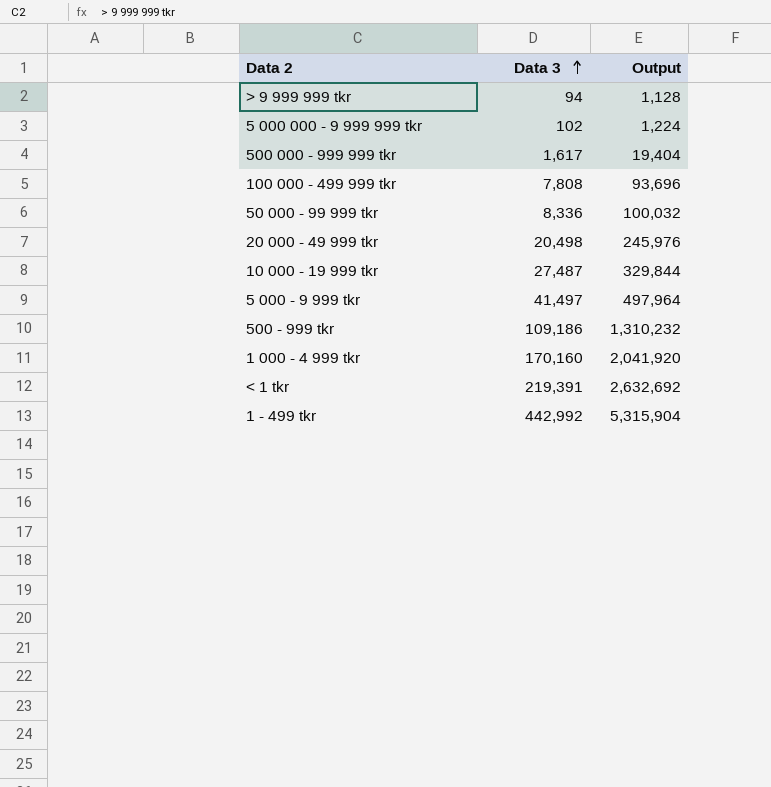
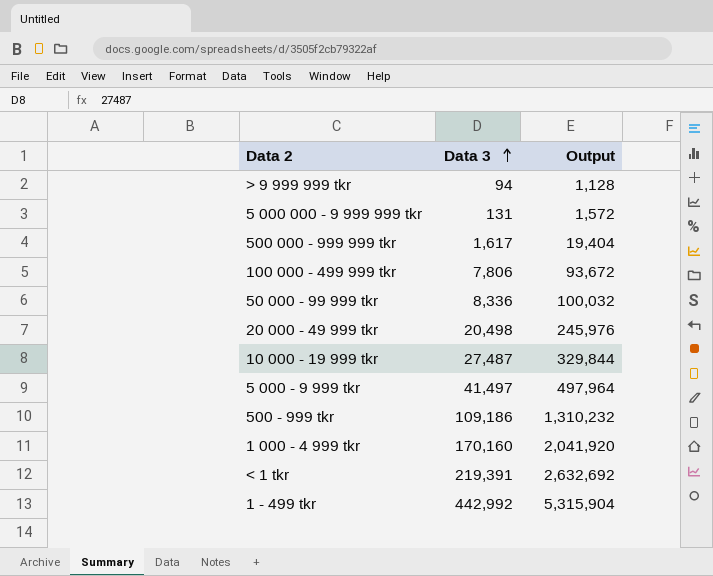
5 000 000 - 9 999 999 tkr | Data 3: 102 -> 131
5 000 000 - 9 999 999 tkr | Output: 1,224 -> 1,572
100 000 - 499 999 tkr | Data 3: 7,808 -> 7,806
100 000 - 499 999 tkr | Output: 93,696 -> 93,672

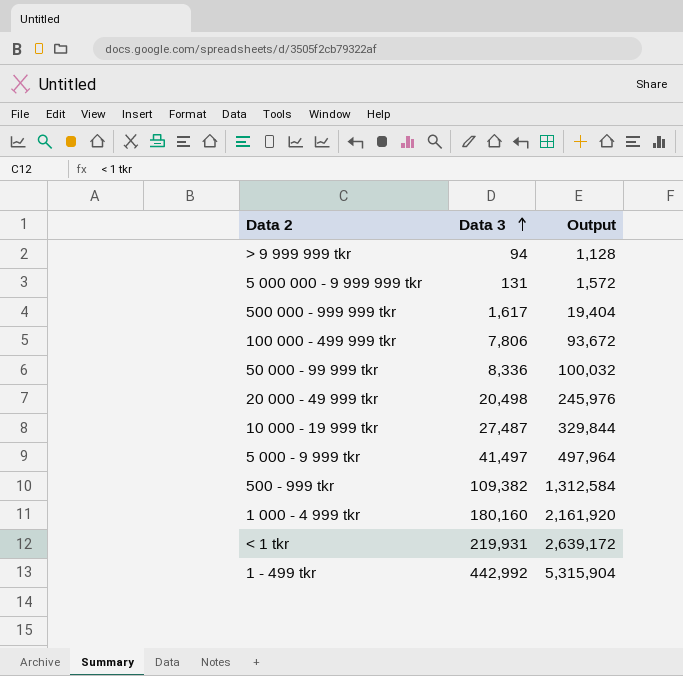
500 - 999 tkr | Data 3: 109,186 -> 109,382
500 - 999 tkr | Output: 1,310,232 -> 1,312,584
1 000 - 4 999 tkr | Data 3: 170,160 -> 180,160
1 000 - 4 999 tkr | Output: 2,041,920 -> 2,161,920
< 1 tkr | Data 3: 219,391 -> 219,931
< 1 tkr | Output: 2,632,692 -> 2,639,172

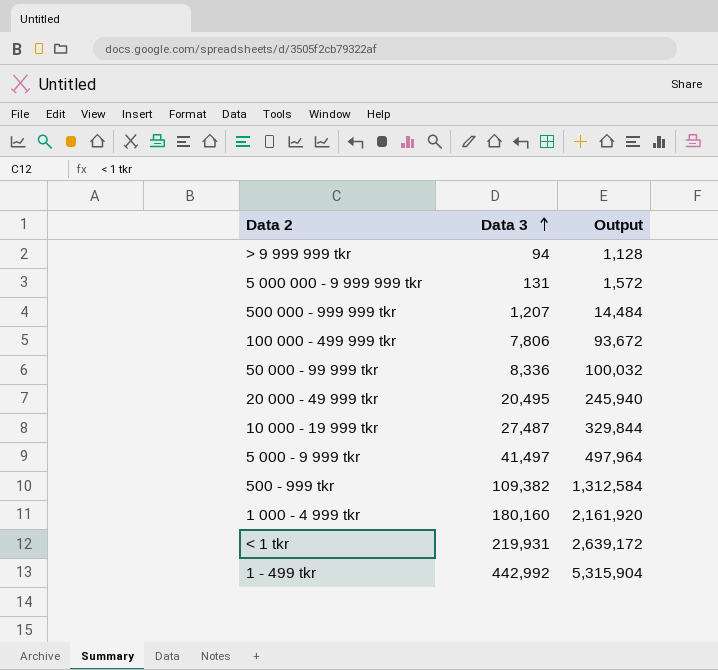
500 000 - 999 999 tkr | Data 3: 1,617 -> 1,207
500 000 - 999 999 tkr | Output: 19,404 -> 14,484
20 000 - 49 999 tkr | Data 3: 20,498 -> 20,495
20 000 - 49 999 tkr | Output: 245,976 -> 245,940

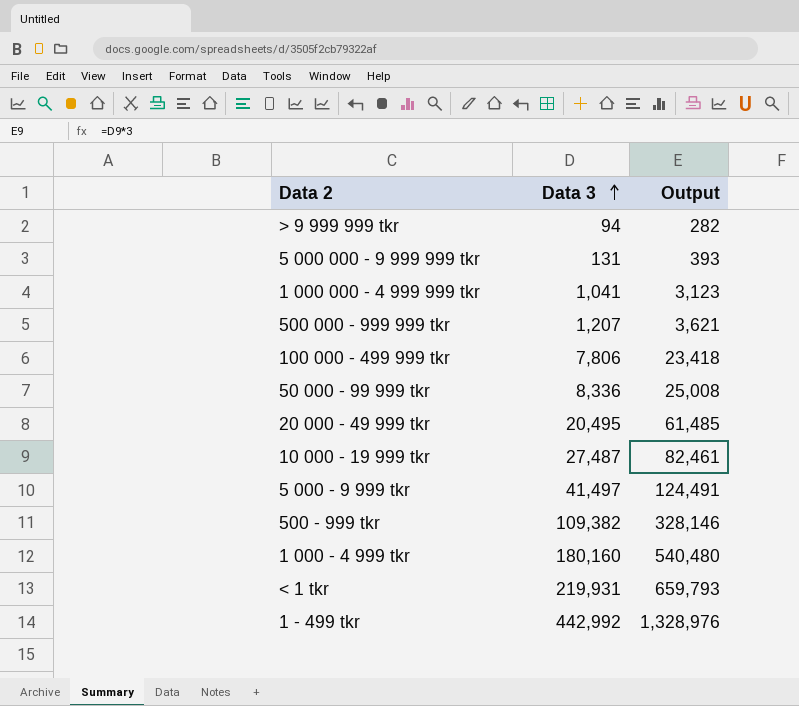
column Output | formula: [Data 3] * 12 -> [Data 3] * 3
row 1 000 000 - 4 999 999 tkr: none -> 1,041 | 3,123

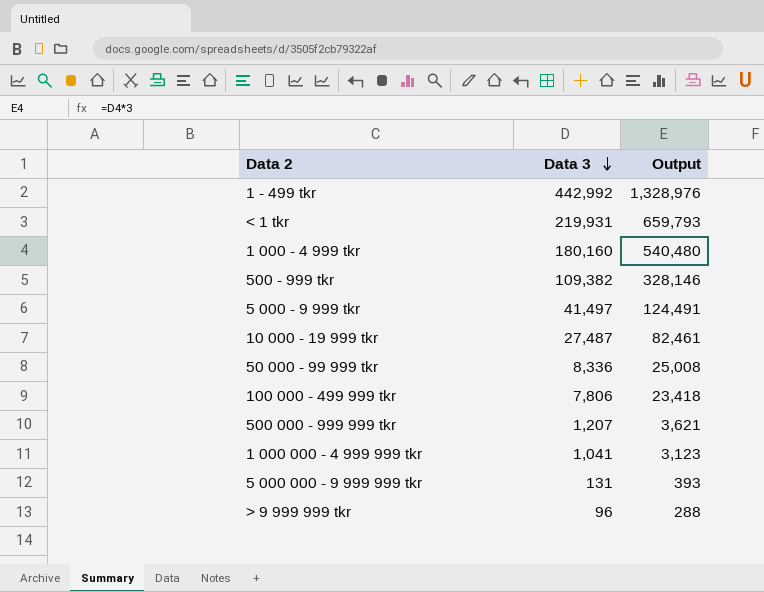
row order: Data 3 ascending -> Data 3 descending
row 20 000 - 49 999 tkr: 20,495 | 61,485 -> none
> 9 999 999 tkr | Data 3: 94 -> 96
> 9 999 999 tkr | Output: 282 -> 288

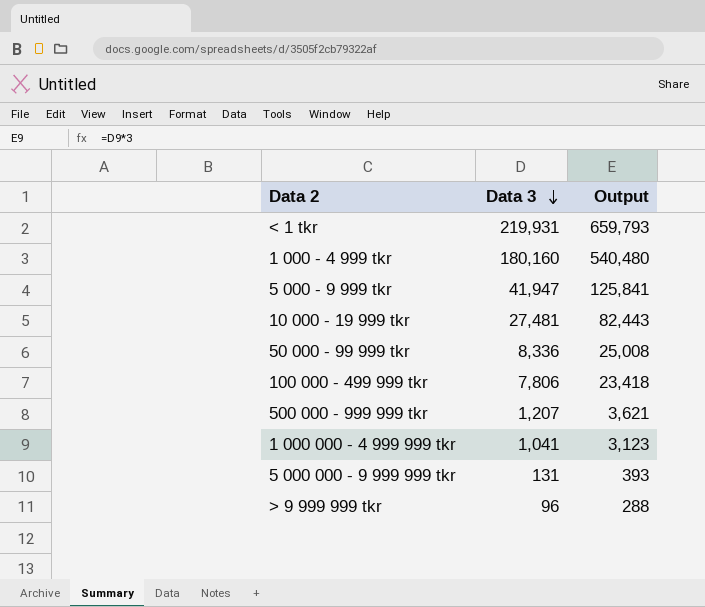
row 1 - 499 tkr: 442,992 | 1,328,976 -> none
row 500 - 999 tkr: 109,382 | 328,146 -> none
5 000 - 9 999 tkr | Data 3: 41,497 -> 41,947
5 000 - 9 999 tkr | Output: 124,491 -> 125,841
10 000 - 19 999 tkr | Data 3: 27,487 -> 27,481
10 000 - 19 999 tkr | Output: 82,461 -> 82,443

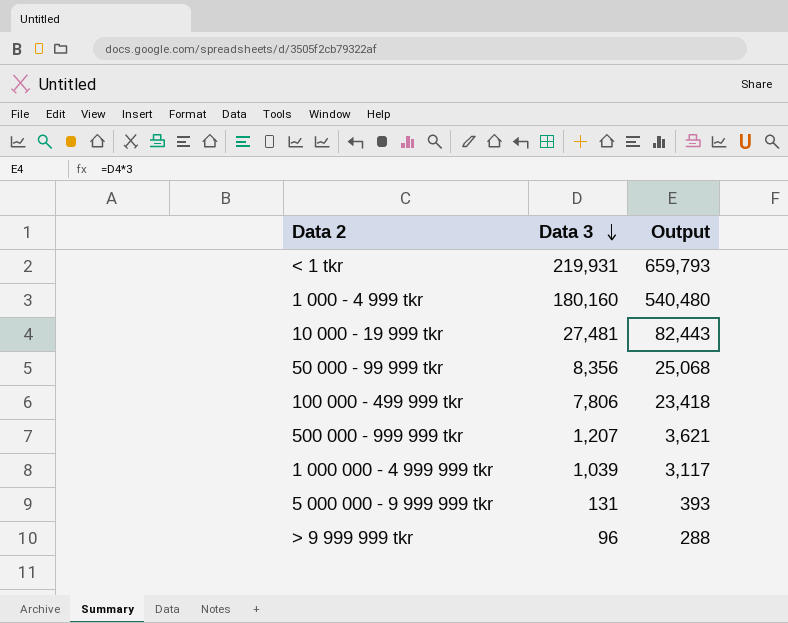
row 5 000 - 9 999 tkr: 41,947 | 125,841 -> none
50 000 - 99 999 tkr | Data 3: 8,336 -> 8,356
50 000 - 99 999 tkr | Output: 25,008 -> 25,068
1 000 000 - 4 999 999 tkr | Data 3: 1,041 -> 1,039
1 000 000 - 4 999 999 tkr | Output: 3,123 -> 3,117

